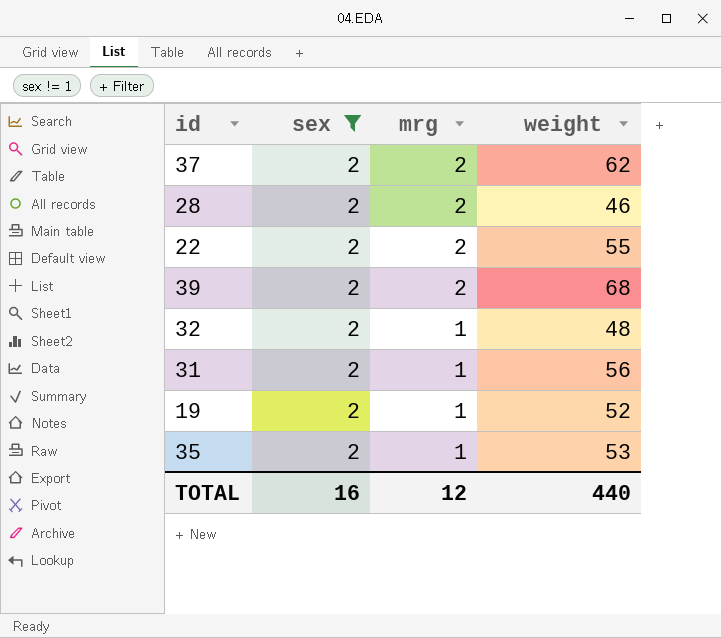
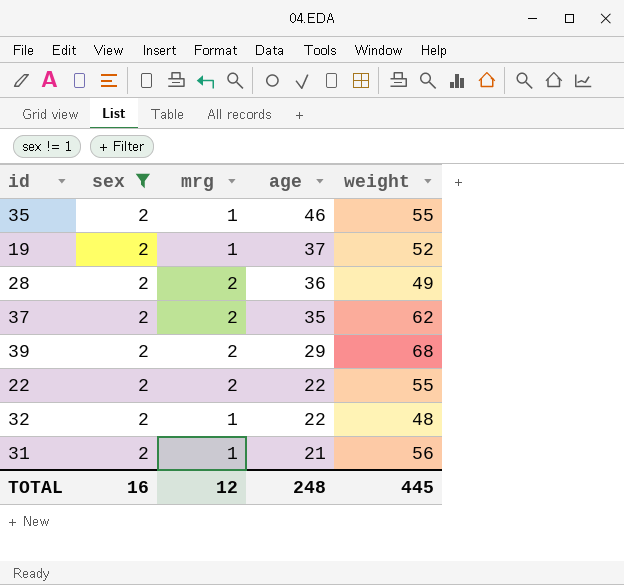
row order: mrg descending -> age descending
column age | position: none -> 4
35 | weight: 53 -> 55
28 | weight: 46 -> 49
TOTAL | weight: 440 -> 445

